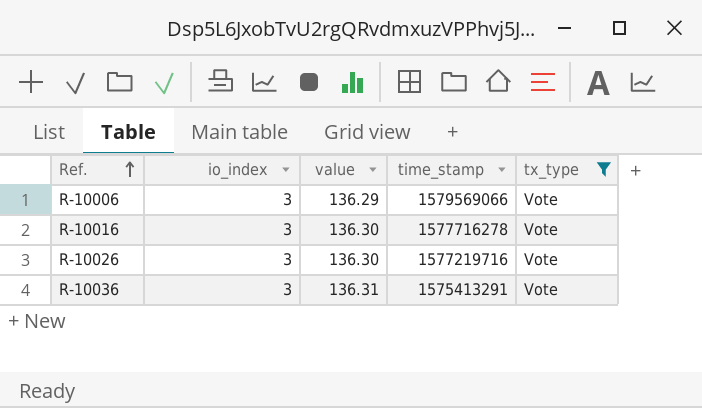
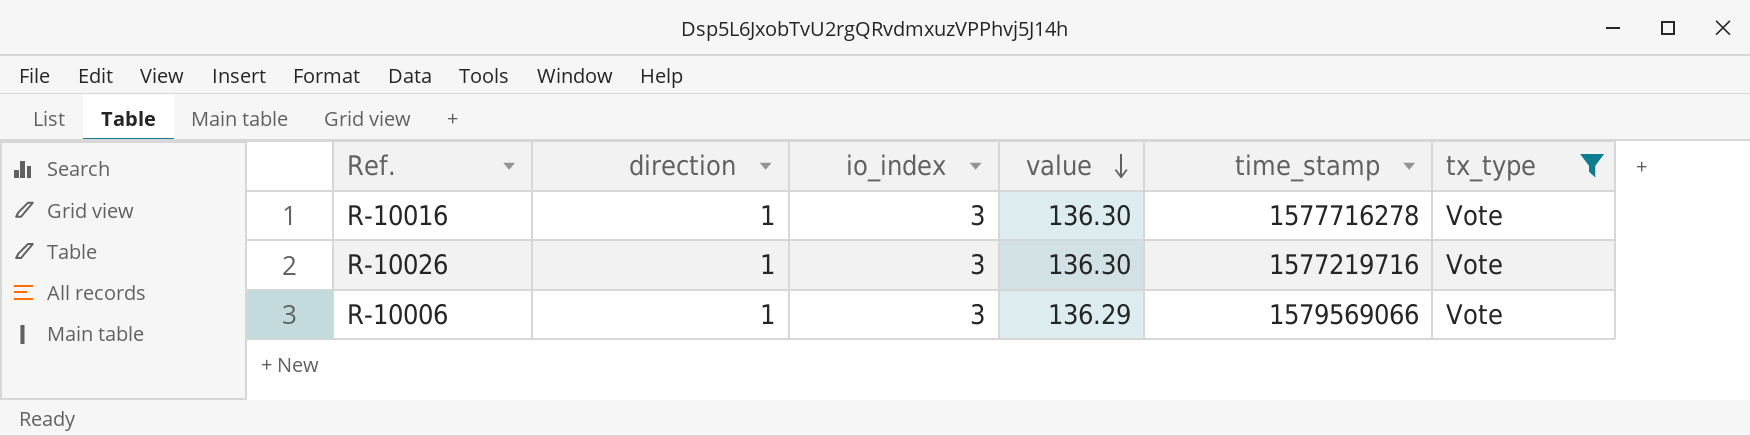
row order: Ref. ascending -> value descending
column direction | position: none -> 2
row R-10036: 3 | 136.31 | 1575413291 | Vote -> none

